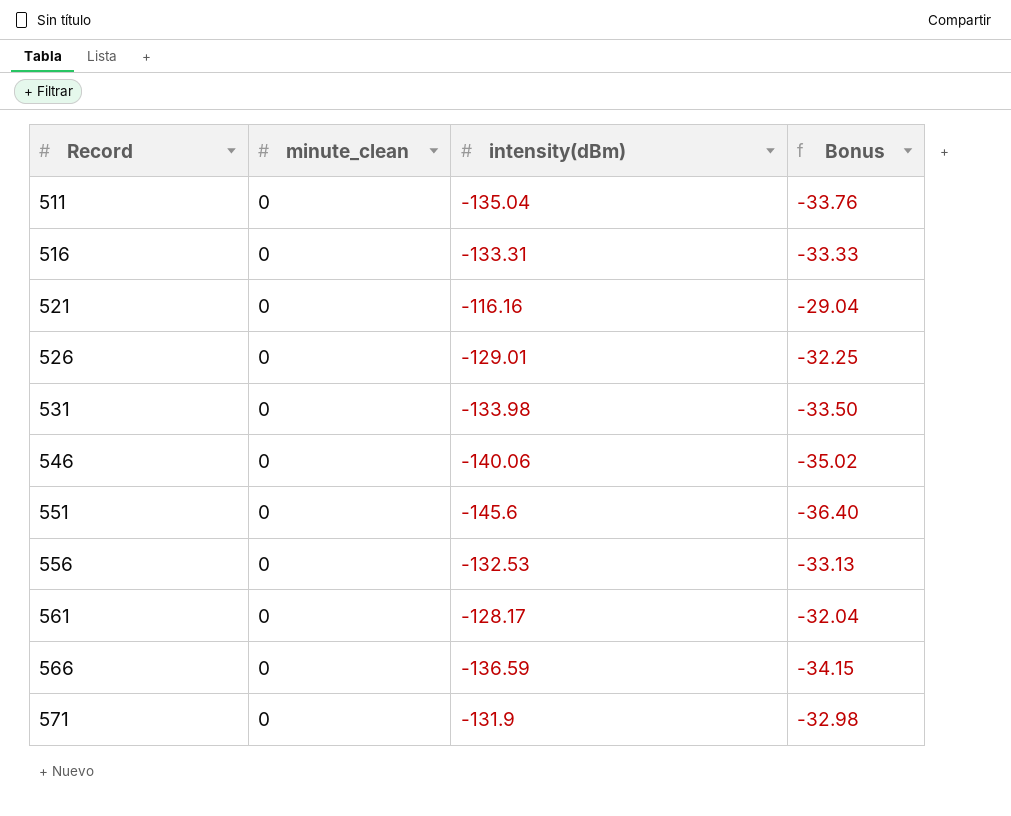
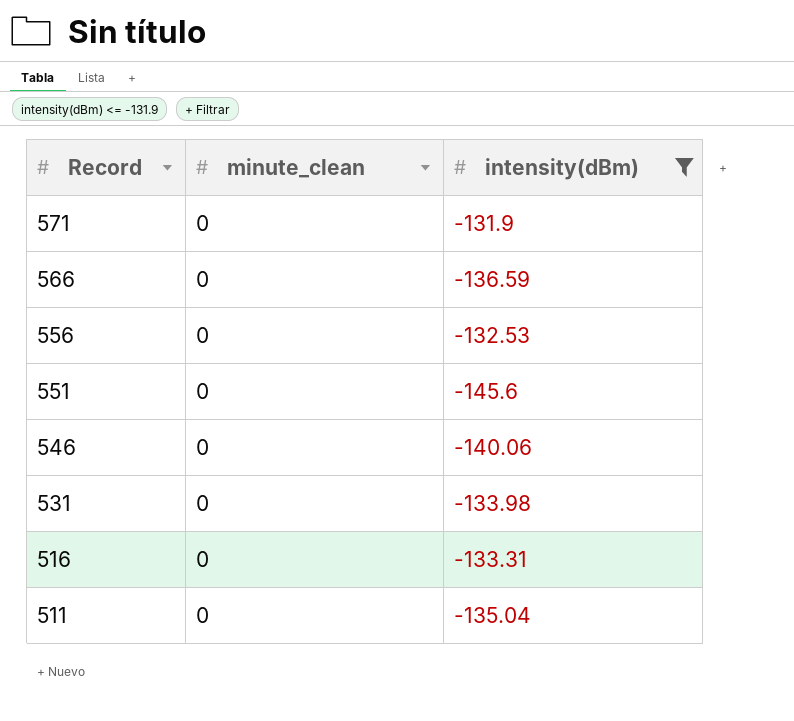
filter: none -> intensity(dBm) <= -131.9
row order: Record ascending -> Record descending
column Bonus | formula: [intensity(dBm)] * 0.25 -> none

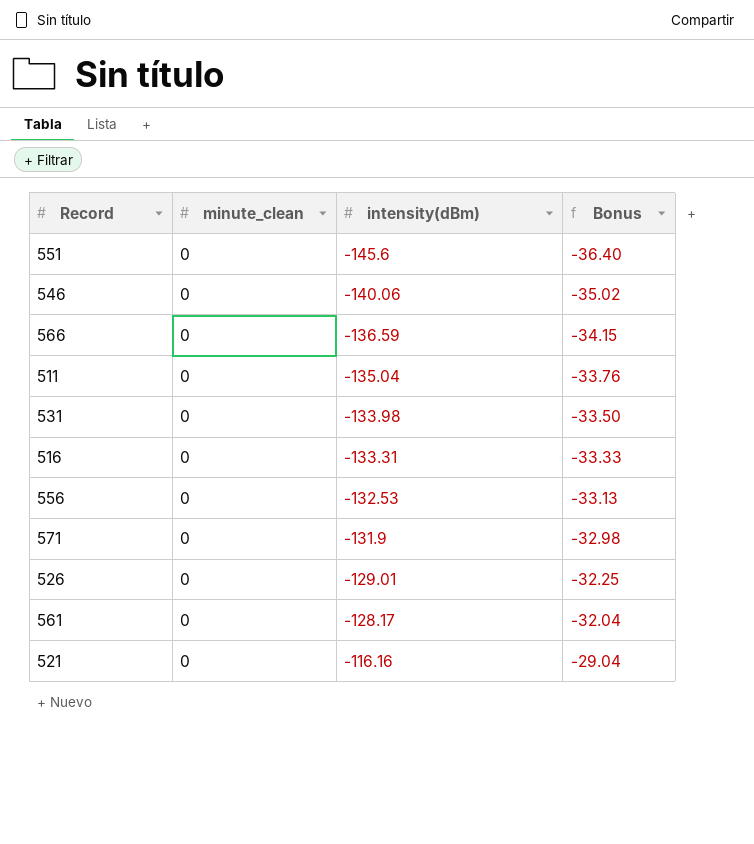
filter: intensity(dBm) <= -131.9 -> none
row order: Record descending -> intensity(dBm) ascending
column Bonus | formula: none -> [intensity(dBm)] * 0.25

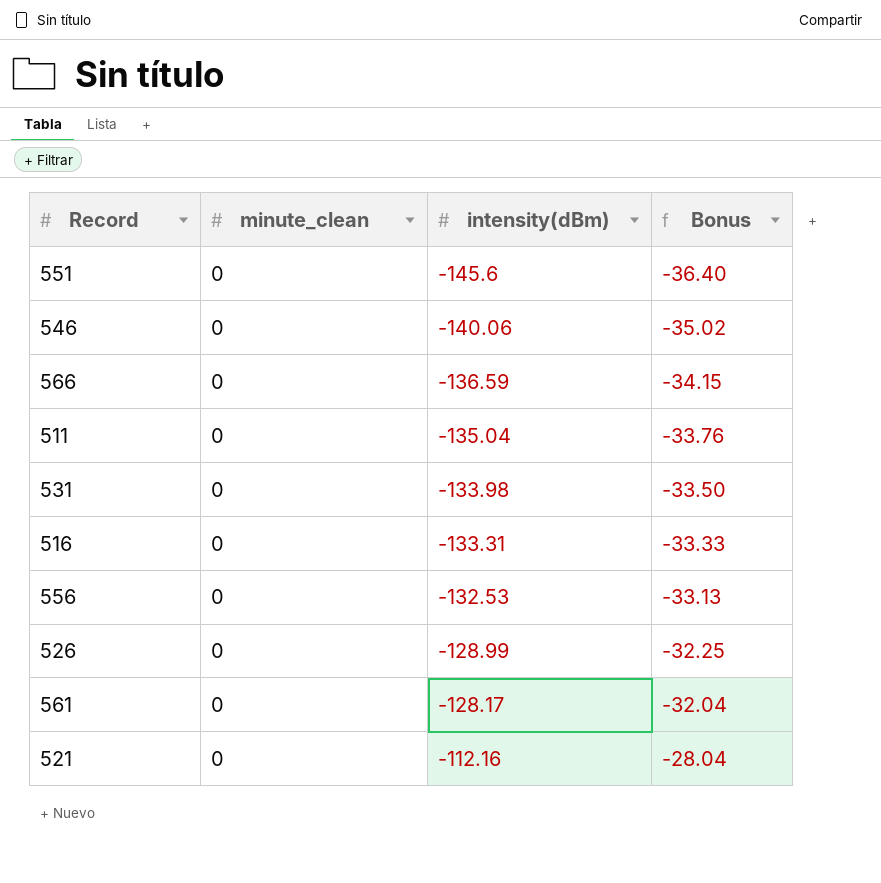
row 571: 0 | -131.9 | -32.98 -> none
526 | intensity(dBm): -129.01 -> -128.99
521 | intensity(dBm): -116.16 -> -112.16
521 | Bonus: -29.04 -> -28.04

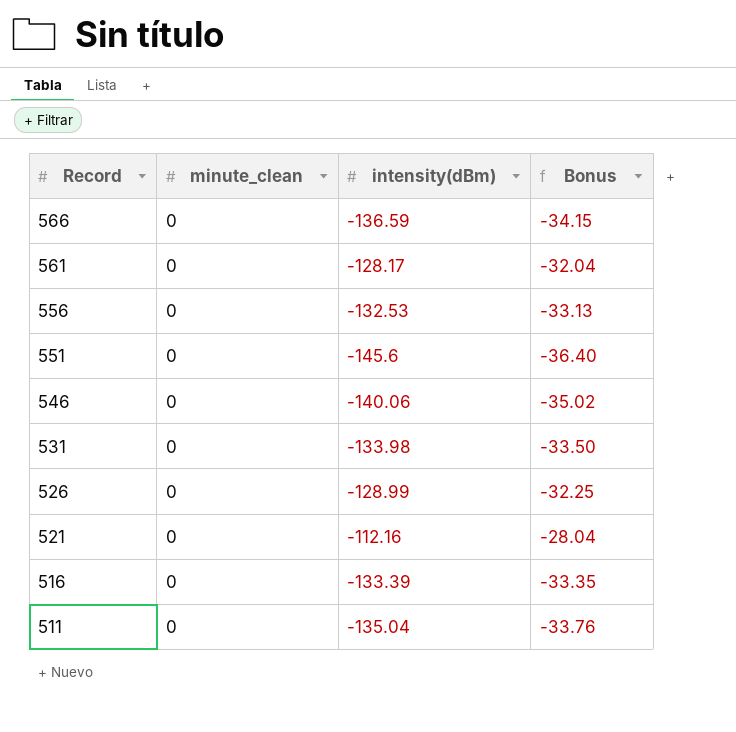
row order: intensity(dBm) ascending -> Record descending
516 | intensity(dBm): -133.31 -> -133.39
516 | Bonus: -33.33 -> -33.35

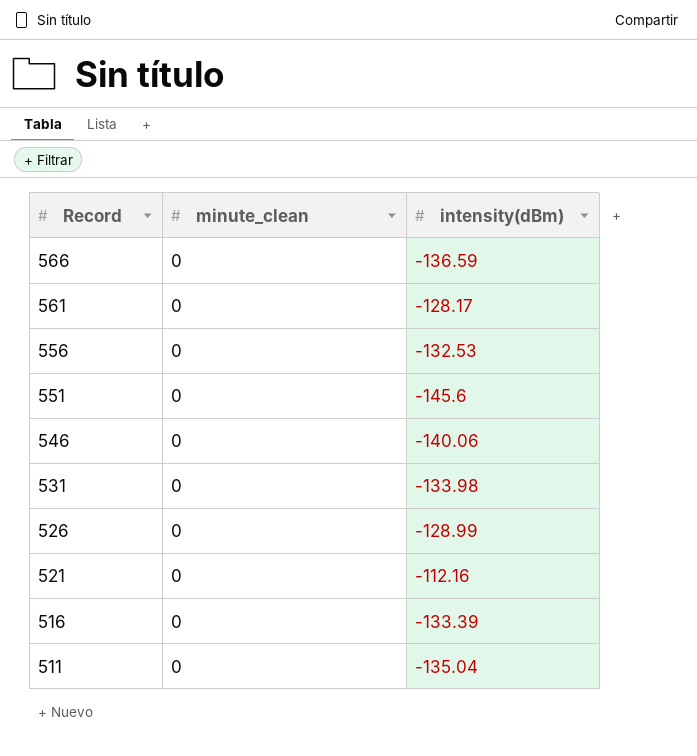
column Bonus | formula: [intensity(dBm)] * 0.25 -> none

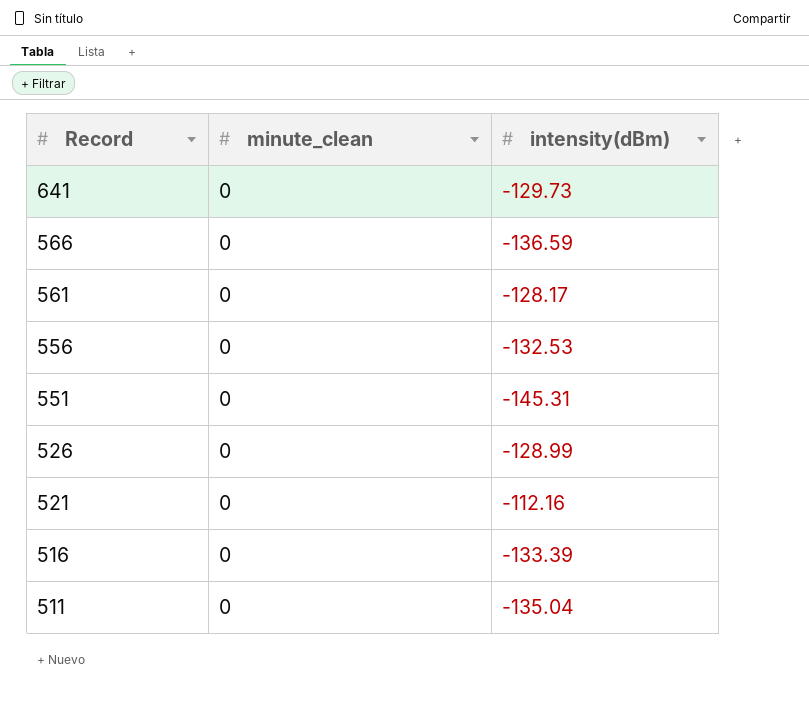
row 546: 0 | -140.06 -> none
row 531: 0 | -133.98 -> none
row 641: none -> 0 | -129.73
551 | intensity(dBm): -145.6 -> -145.31

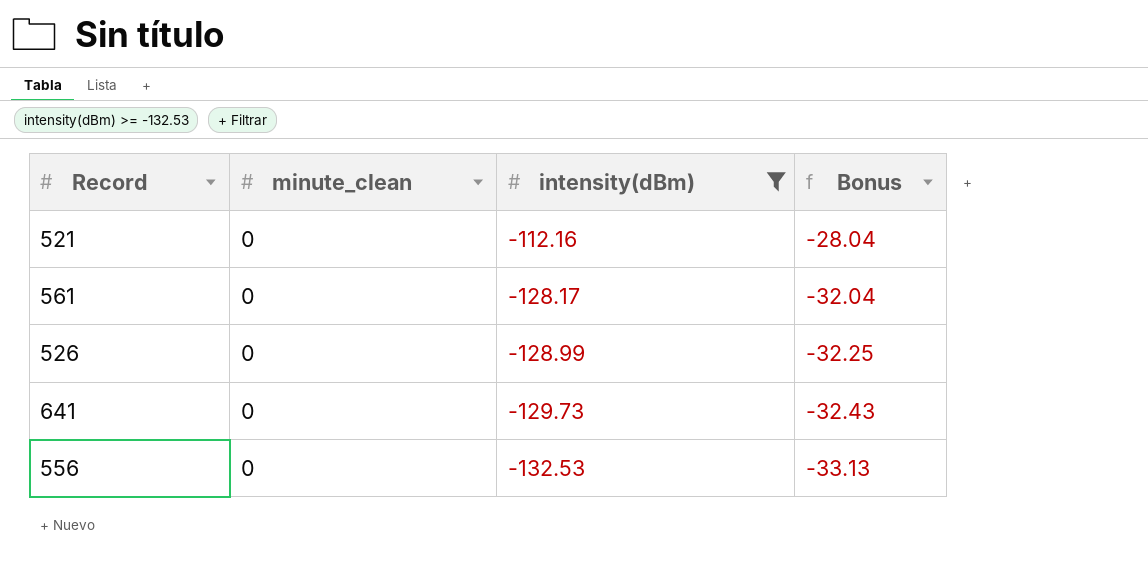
filter: none -> intensity(dBm) >= -132.53
row order: Record descending -> intensity(dBm) descending
column Bonus | formula: none -> [intensity(dBm)] * 0.25

